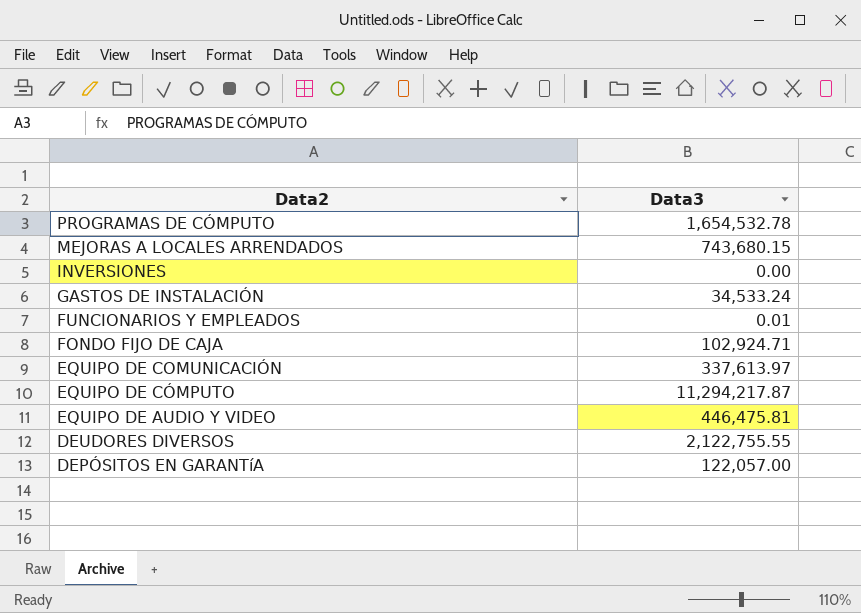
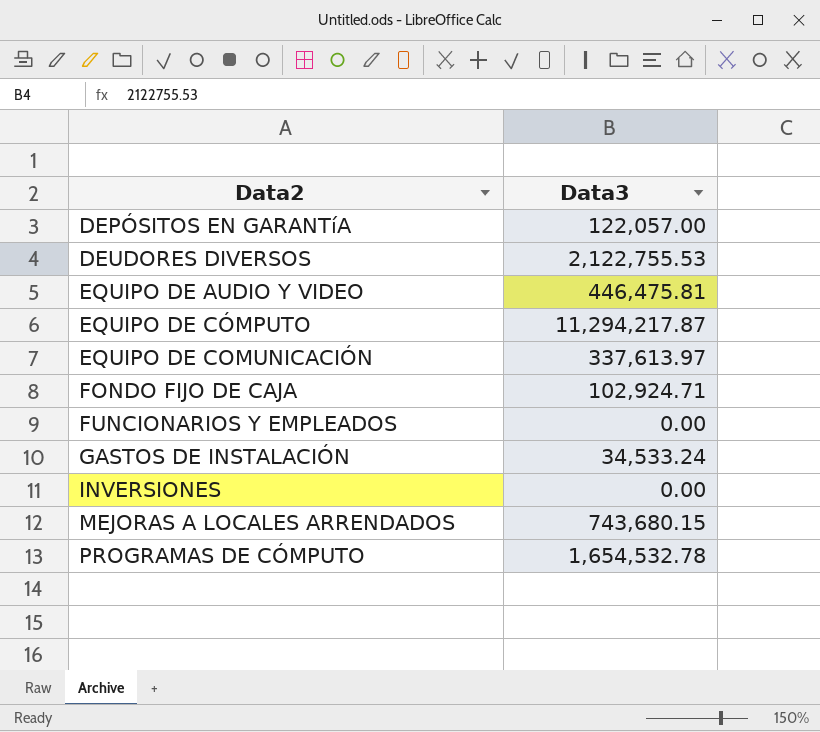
row order: Data2 descending -> Data2 ascending
DEUDORES DIVERSOS | Data3: 2,122,755.55 -> 2,122,755.53
FUNCIONARIOS Y EMPLEADOS | Data3: 0.01 -> 0.00

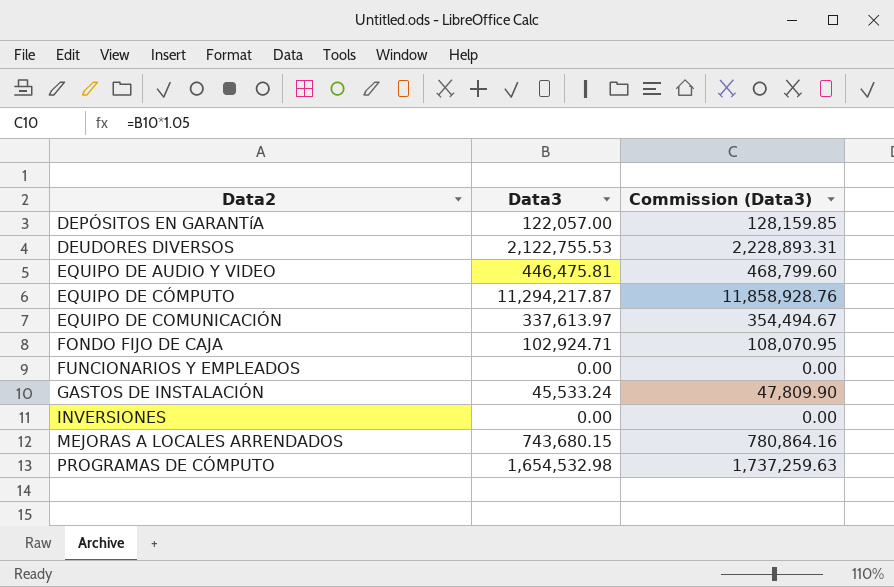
column Commission (Data3) | formula: none -> [Data3] * 1.05
GASTOS DE INSTALACIÓN | Data3: 34,533.24 -> 45,533.24
PROGRAMAS DE CÓMPUTO | Data3: 1,654,532.78 -> 1,654,532.98

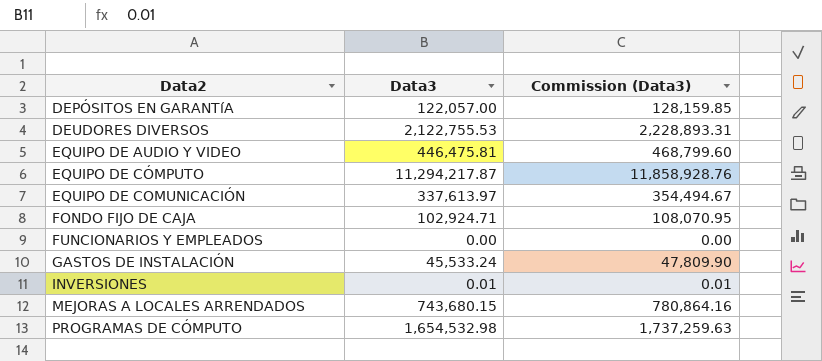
INVERSIONES | Data3: 0.00 -> 0.01
INVERSIONES | Commission (Data3): 0.00 -> 0.01

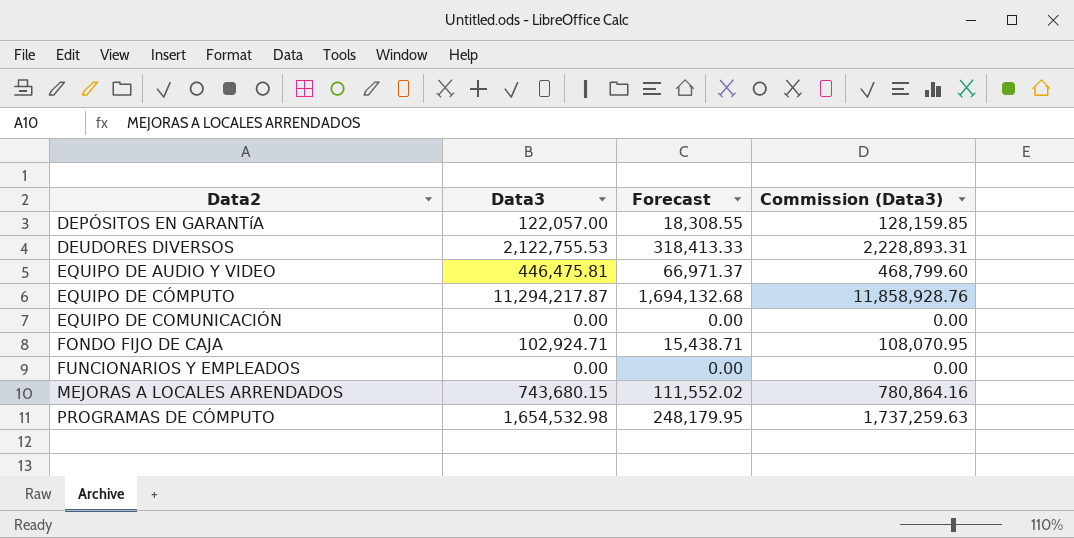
column Forecast | formula: none -> [Data3] * 0.15
row GASTOS DE INSTALACIÓN: 45,533.24 | 47,809.90 -> none
row INVERSIONES: 0.01 | 0.01 -> none
EQUIPO DE COMUNICACIÓN | Data3: 337,613.97 -> 0.00
EQUIPO DE COMUNICACIÓN | Commission (Data3): 354,494.67 -> 0.00

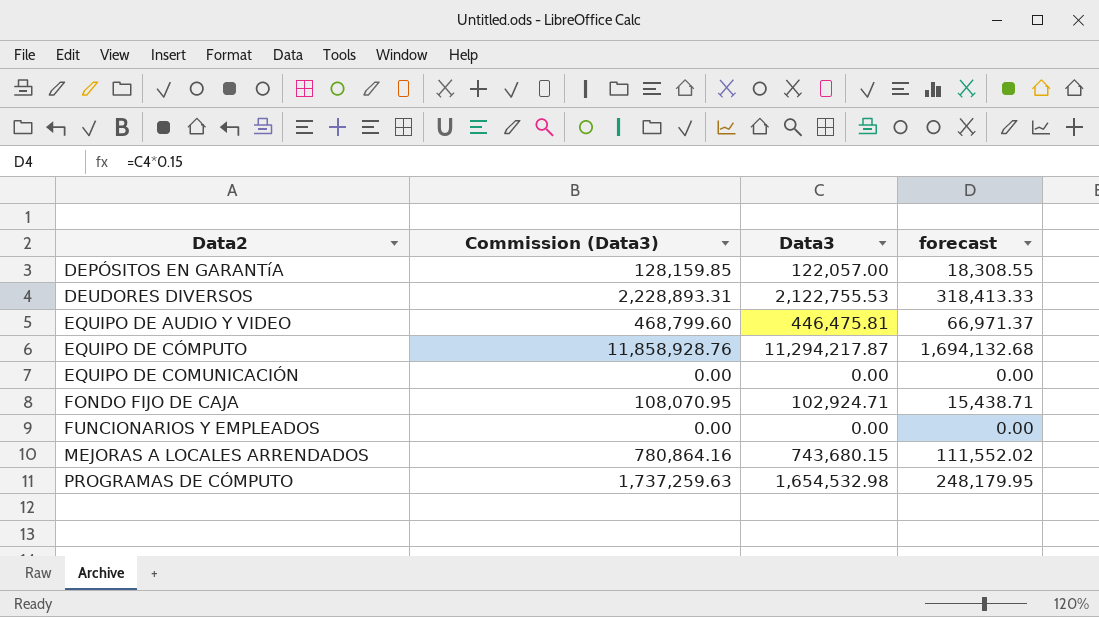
column Commission (Data3) | position: 4 -> 2
column name: Forecast -> forecast

